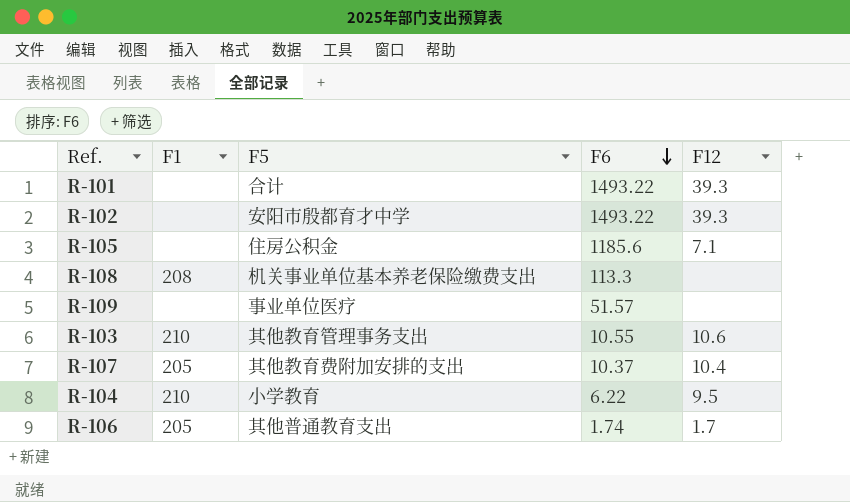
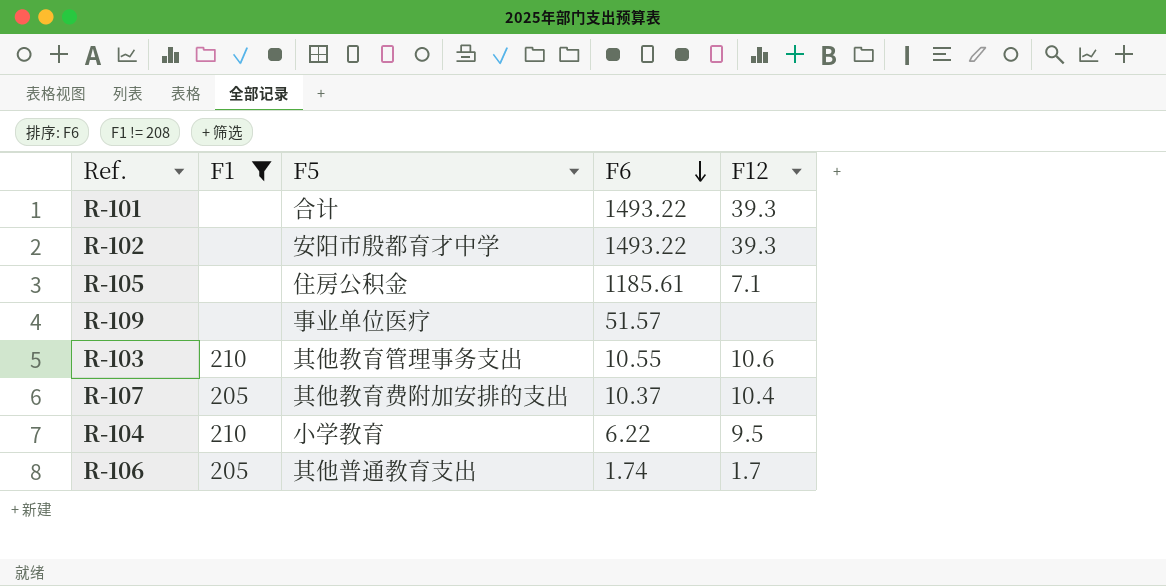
filter: none -> F1 != 208
R-105 | F6: 1185.6 -> 1185.61

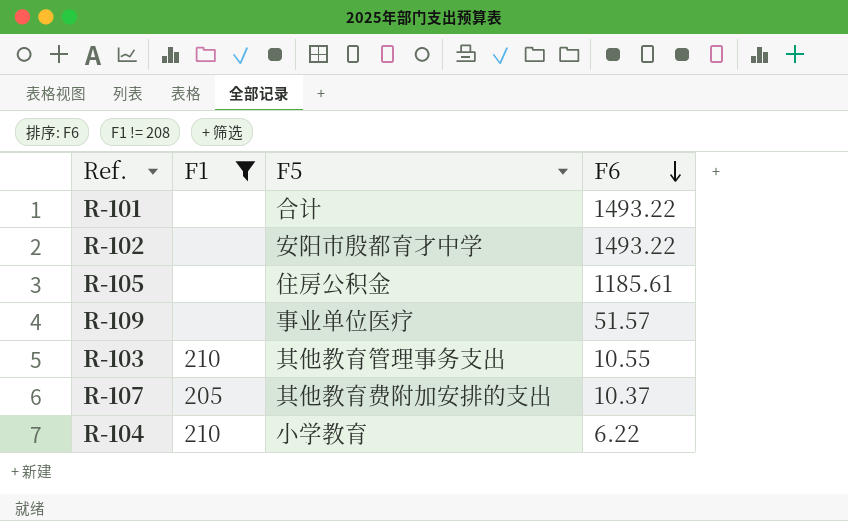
column F12 | position: 5 -> none
row R-106: 205 | 其他普通教育支出 | 1.74 | 1.7 -> none

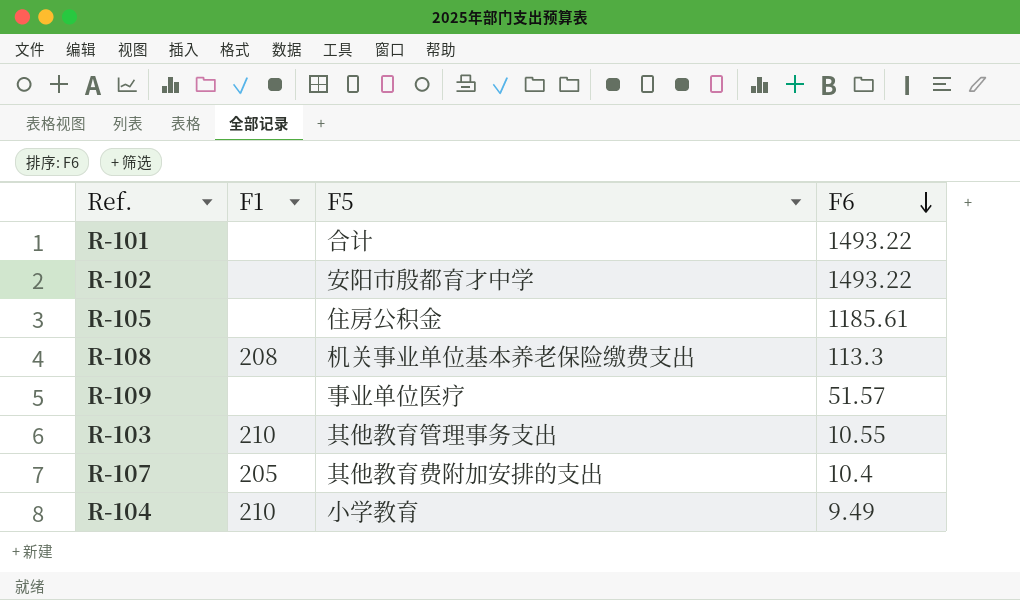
filter: F1 != 208 -> none
R-107 | F6: 10.37 -> 10.4
R-104 | F6: 6.22 -> 9.49

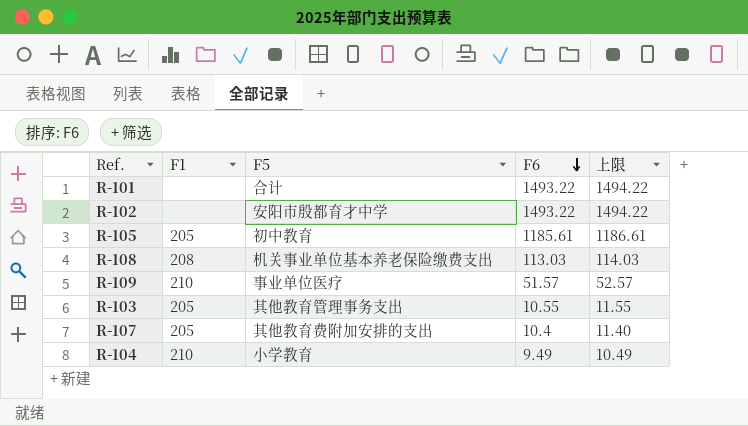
column 上限 | formula: none -> [F6] + 1
R-105 | F1: none -> 205
R-105 | F5: 住房公积金 -> 初中教育
R-108 | F6: 113.3 -> 113.03
R-109 | F1: none -> 210
R-103 | F1: 210 -> 205

